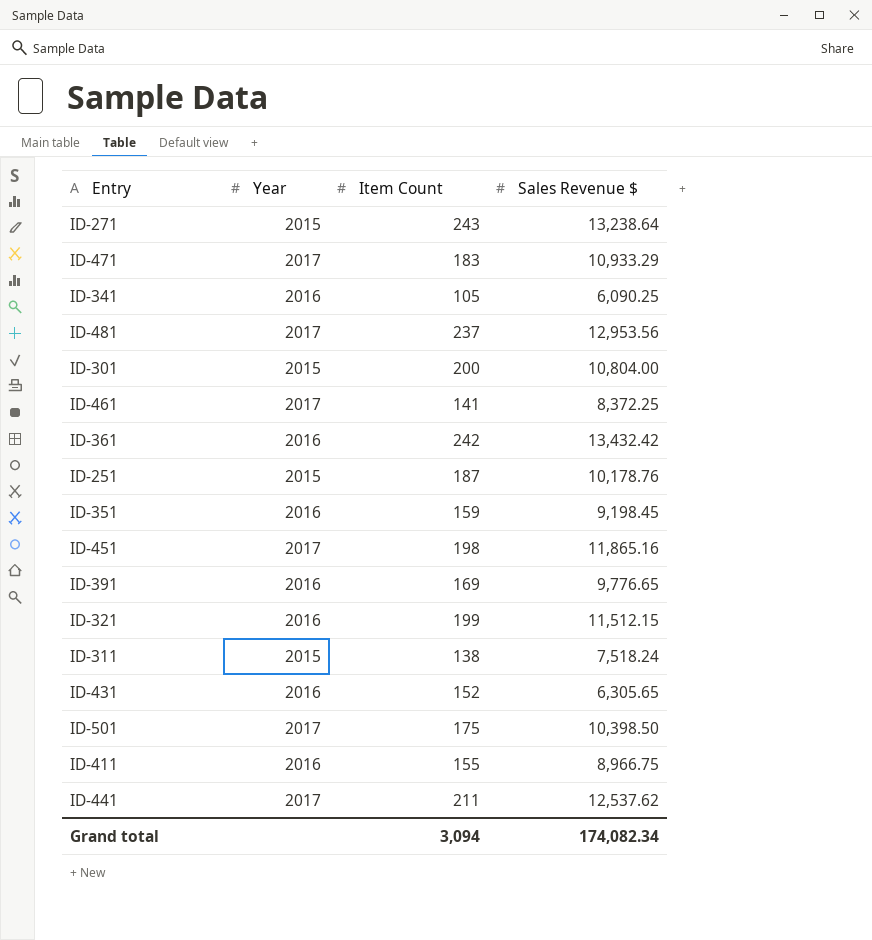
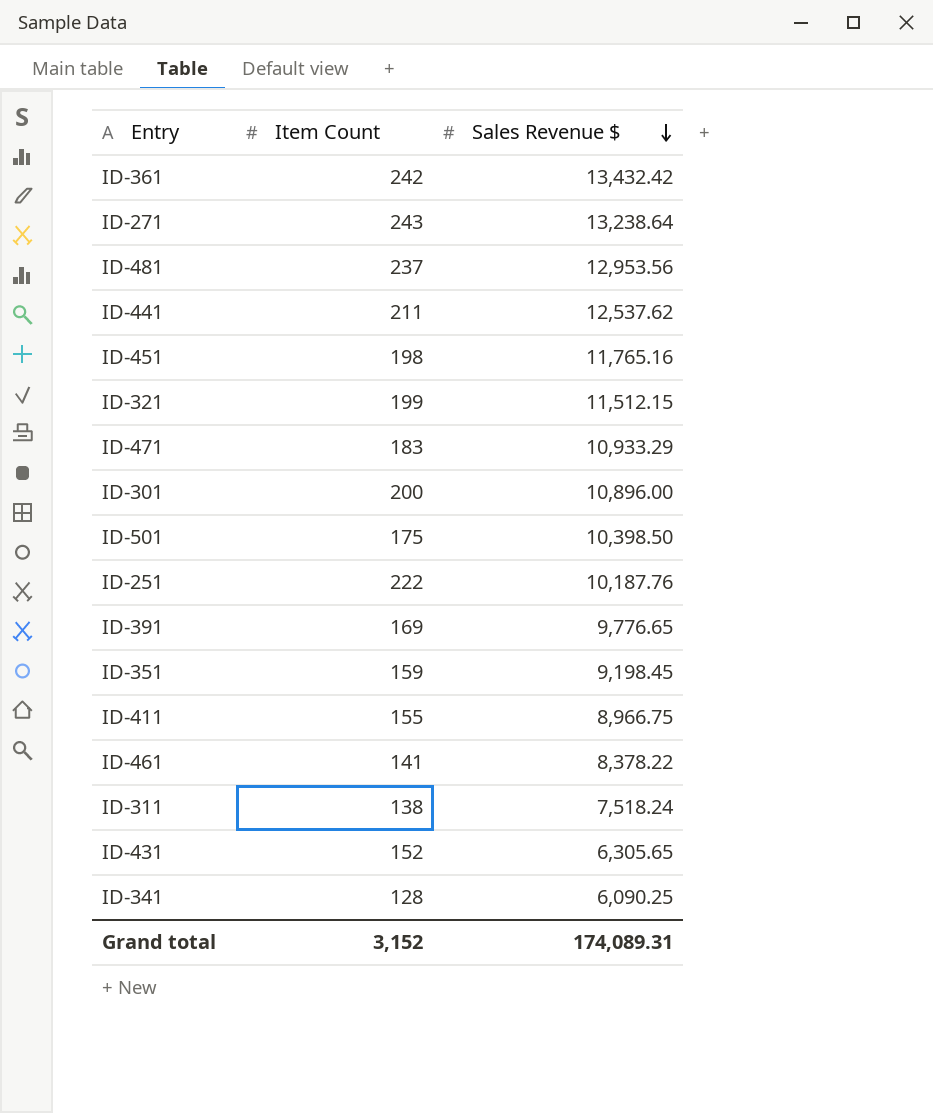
row order: none -> Sales Revenue $ descending
column Year | position: 2 -> none
ID-451 | Sales Revenue $: 11,865.16 -> 11,765.16
ID-301 | Sales Revenue $: 10,804.00 -> 10,896.00
ID-251 | Item Count: 187 -> 222
ID-251 | Sales Revenue $: 10,178.76 -> 10,187.76
ID-461 | Sales Revenue $: 8,372.25 -> 8,378.22
ID-341 | Item Count: 105 -> 128
Grand total | Item Count: 3,094 -> 3,152
Grand total | Sales Revenue $: 174,082.34 -> 174,089.31

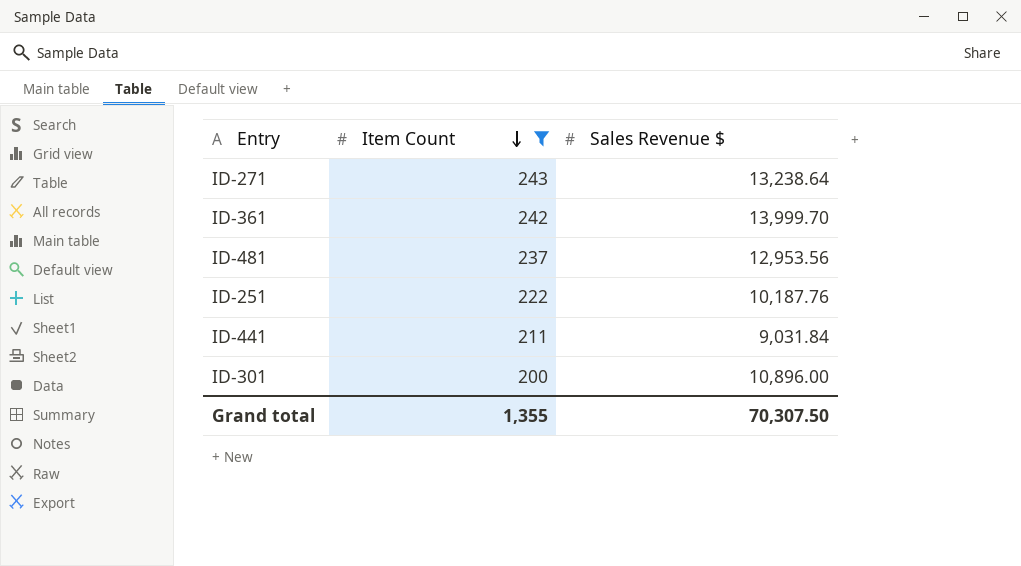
filter: none -> Item Count >= 200
row order: Sales Revenue $ descending -> Item Count descending
ID-361 | Sales Revenue $: 13,432.42 -> 13,999.70
ID-441 | Sales Revenue $: 12,537.62 -> 9,031.84
Grand total | Item Count: 3,152 -> 1,355
Grand total | Sales Revenue $: 174,089.31 -> 70,307.50

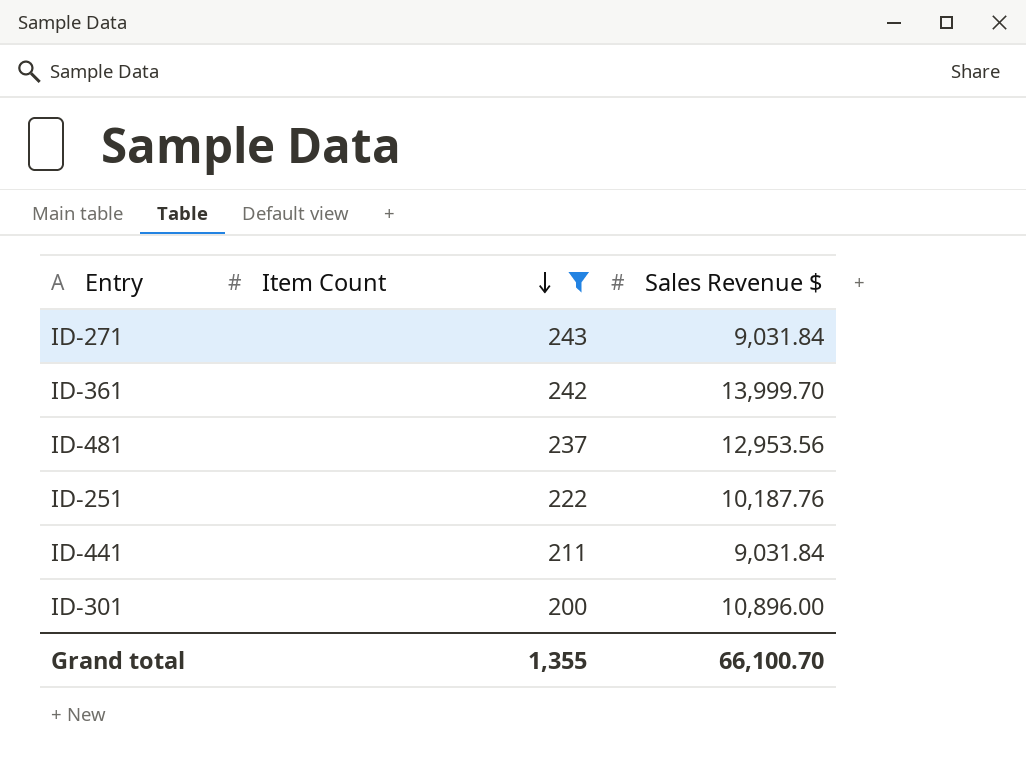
ID-271 | Sales Revenue $: 13,238.64 -> 9,031.84
Grand total | Sales Revenue $: 70,307.50 -> 66,100.70

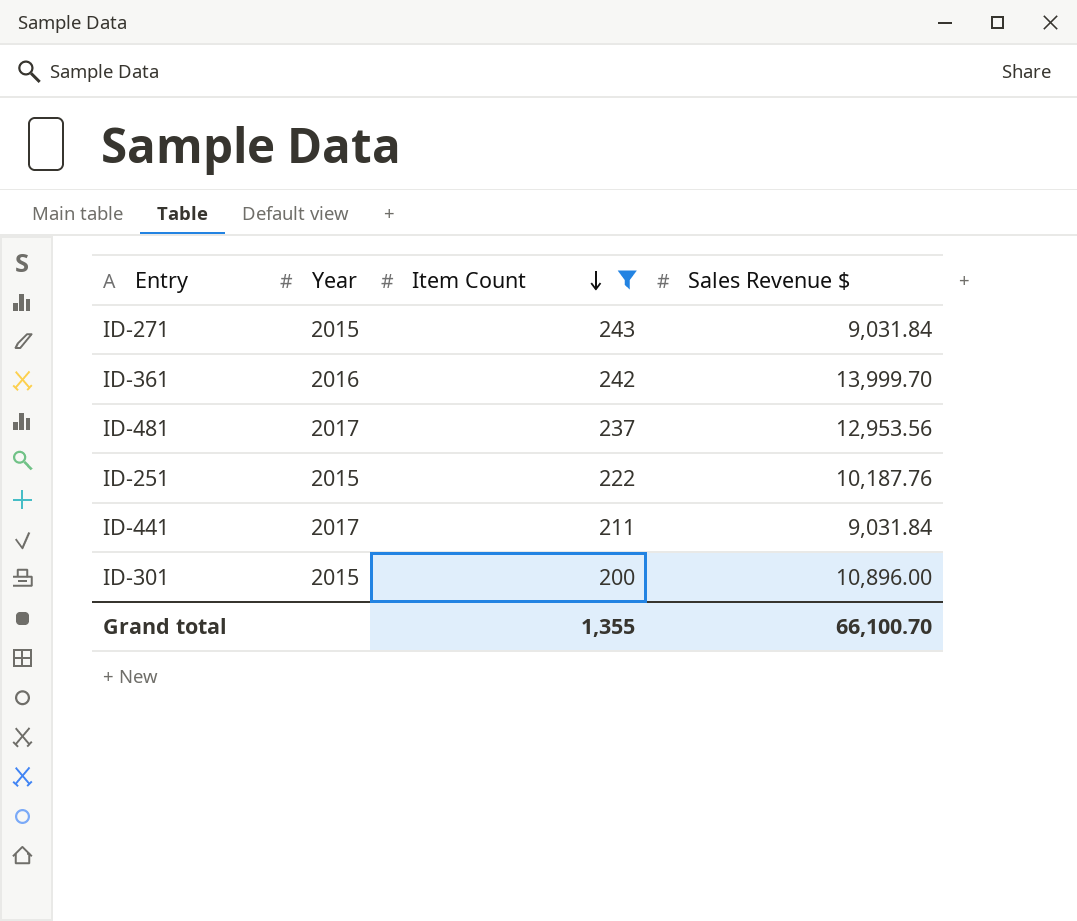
column Year | position: none -> 2

